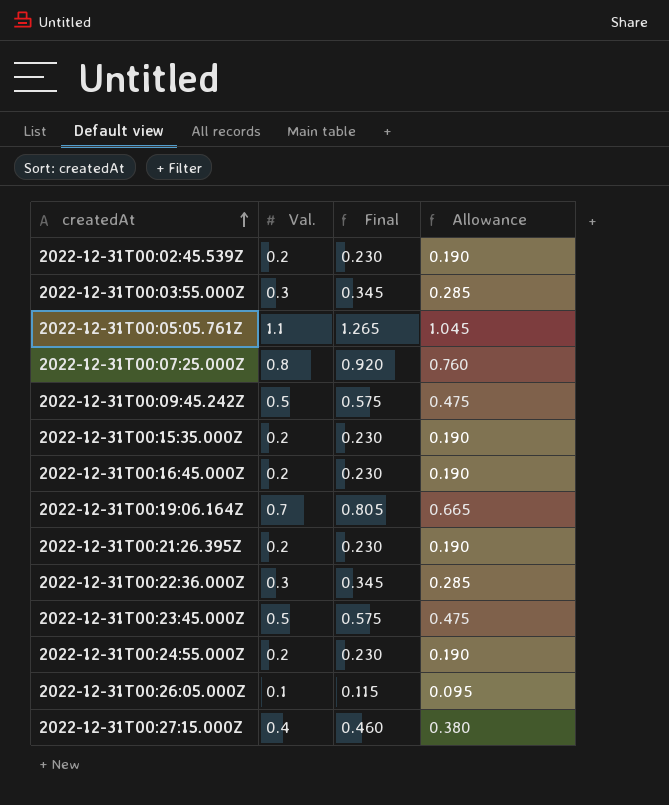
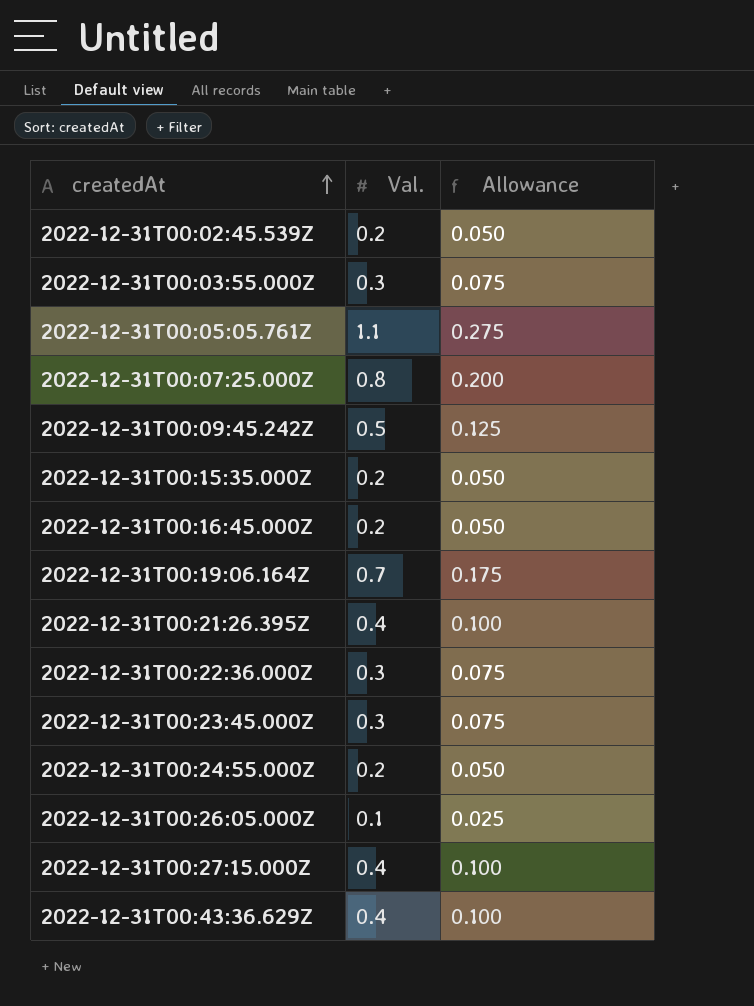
column Final | formula: [Val.] * 1.15 -> none
column Allowance | formula: [Val.] * 0.95 -> [Val.] * 0.25
2022-12-31T00:21:26.395Z | Val.: 0.2 -> 0.4
2022-12-31T00:23:45.000Z | Val.: 0.5 -> 0.3
row 2022-12-31T00:43:36.629Z: none -> 0.4 | 0.100

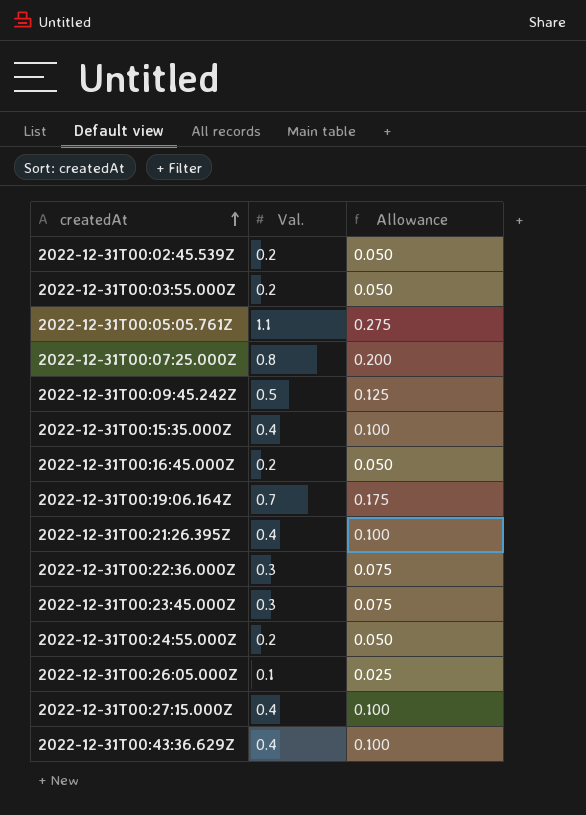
2022-12-31T00:03:55.000Z | Val.: 0.3 -> 0.2
2022-12-31T00:03:55.000Z | Allowance: 0.075 -> 0.050
2022-12-31T00:15:35.000Z | Val.: 0.2 -> 0.4
2022-12-31T00:15:35.000Z | Allowance: 0.050 -> 0.100

